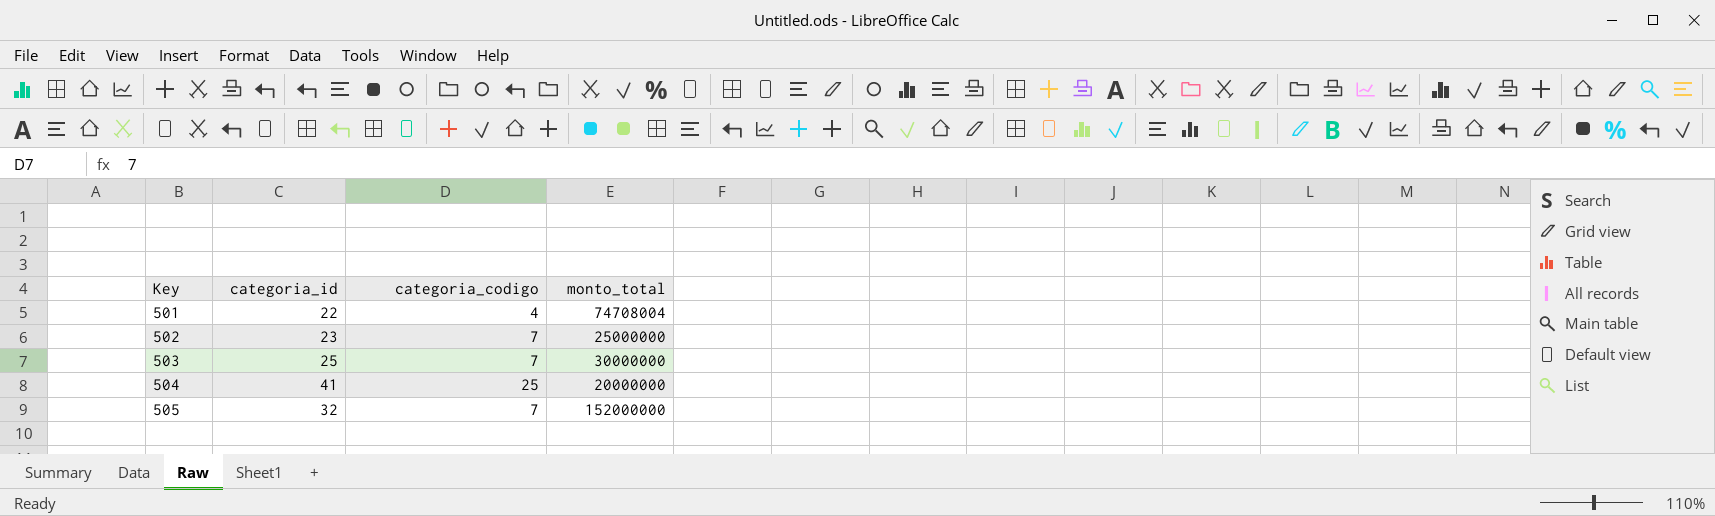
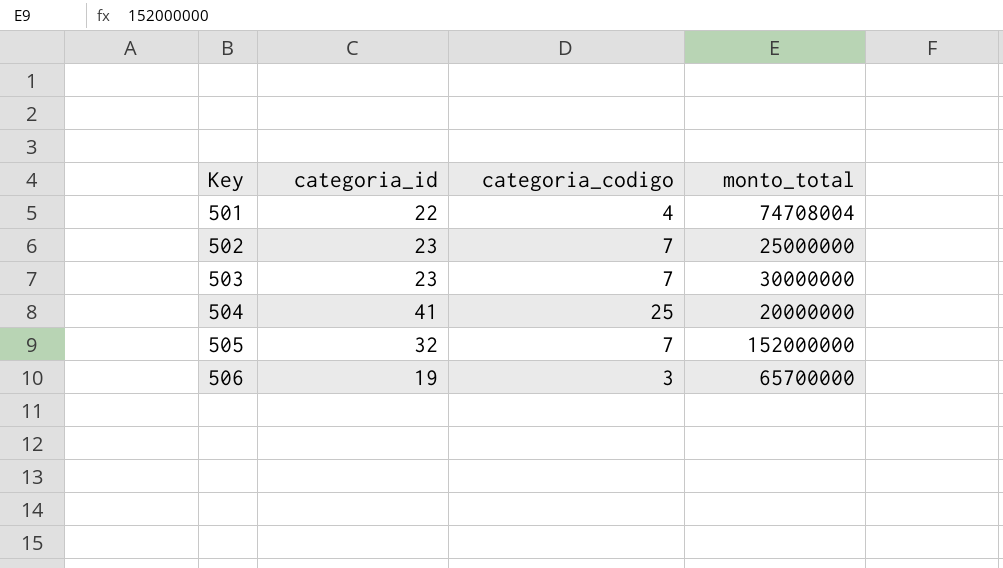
503 | categoria_id: 25 -> 23
row 506: none -> 19 | 3 | 65700000

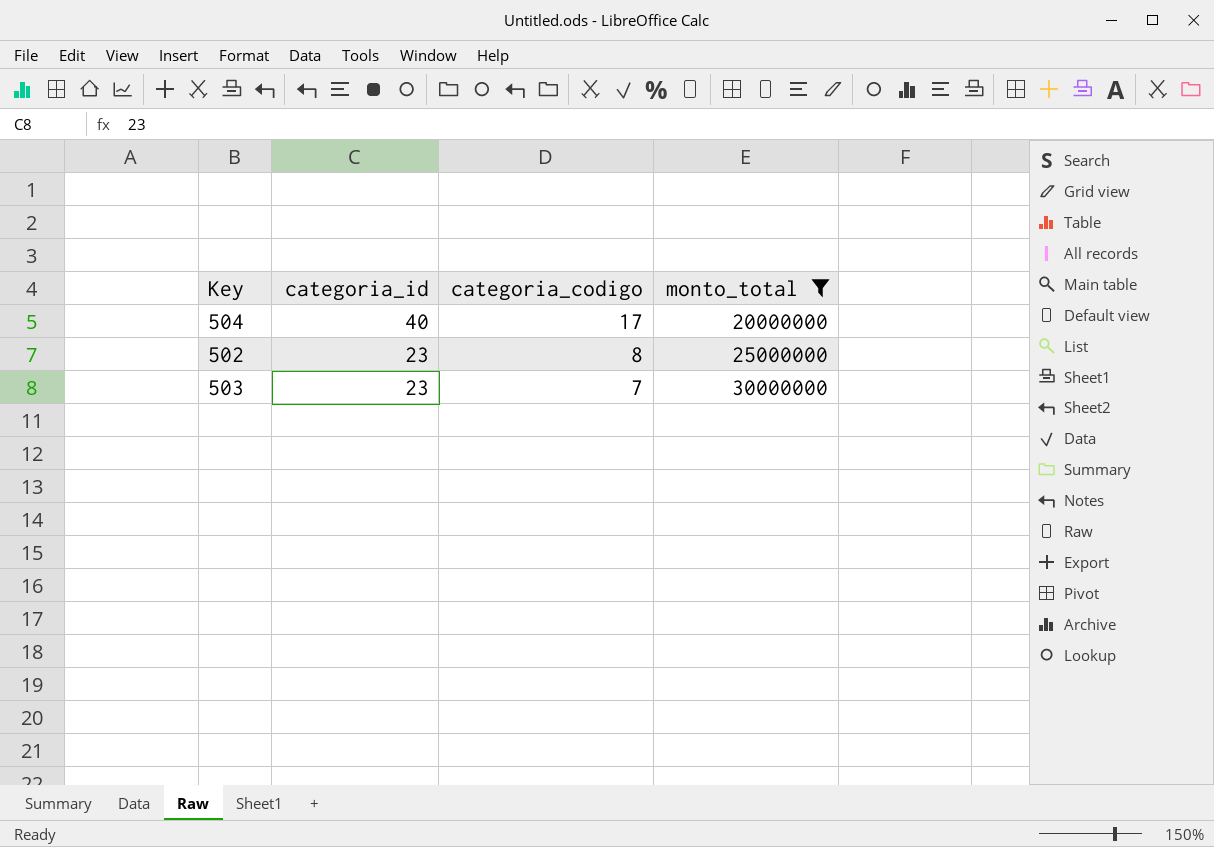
filter: none -> monto_total <= 30000000
row order: Key ascending -> categoria_id descending
504 | categoria_id: 41 -> 40
504 | categoria_codigo: 25 -> 17
502 | categoria_codigo: 7 -> 8

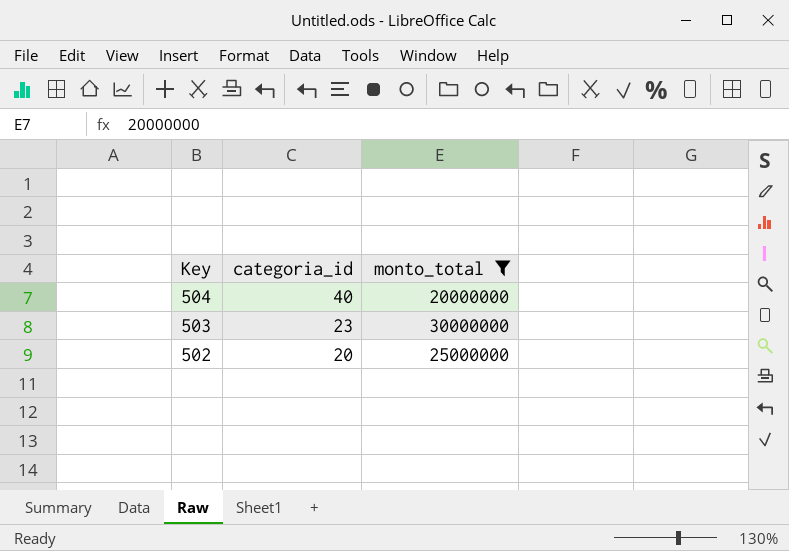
row order: categoria_id descending -> Key descending
column categoria_codigo | position: 3 -> none
502 | categoria_id: 23 -> 20

